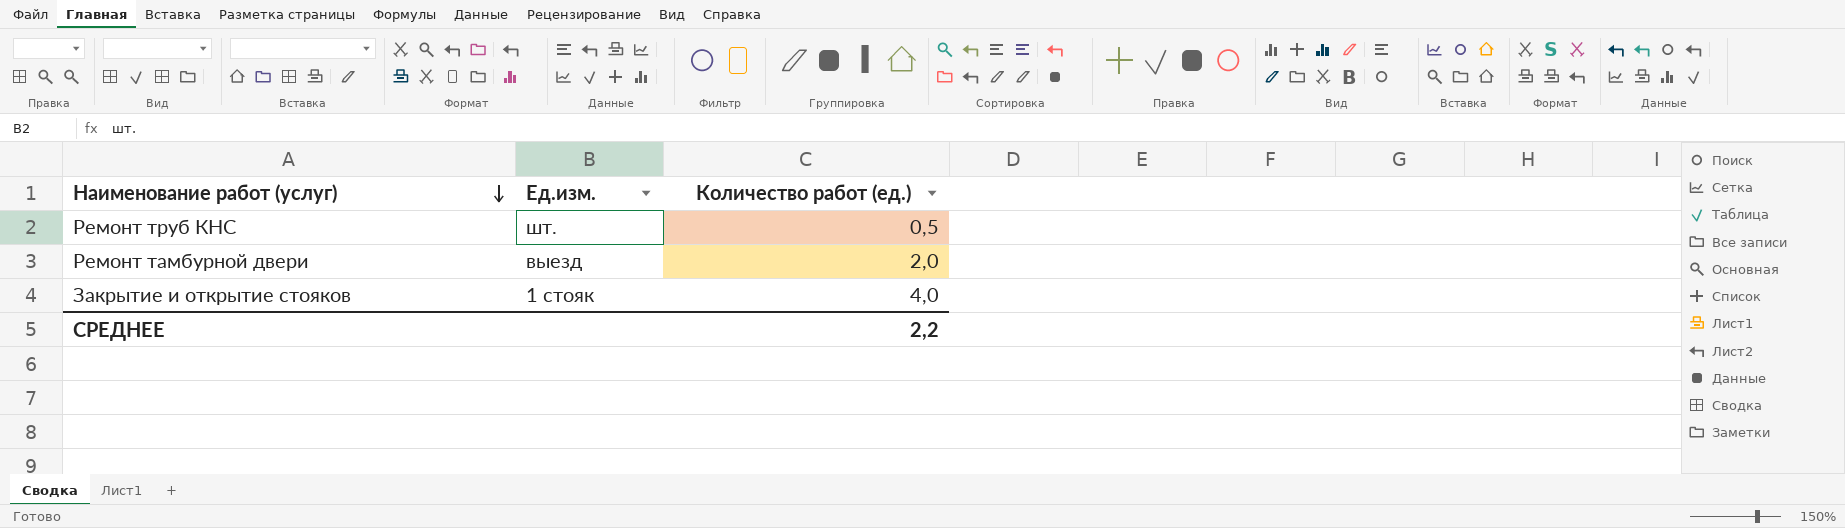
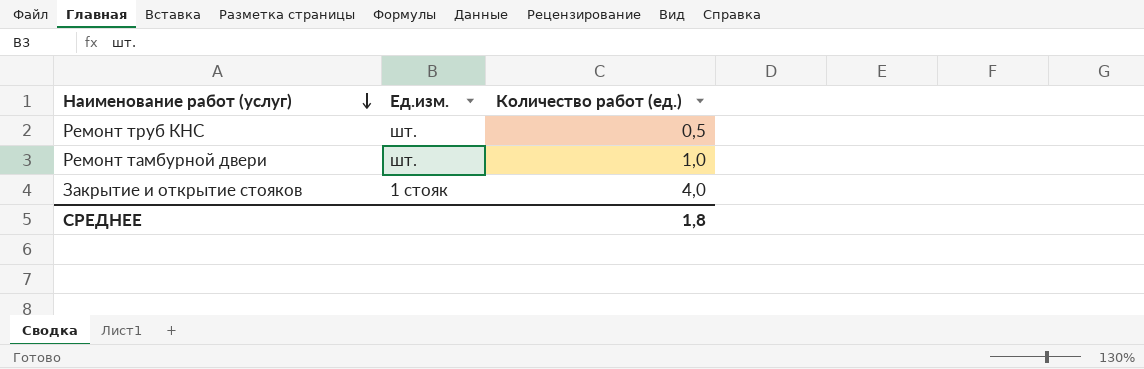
Ремонт тамбурной двери | Ед.изм.: выезд -> шт.
Ремонт тамбурной двери | Количество работ (ед.): 2,0 -> 1,0
СРЕДНЕЕ | Количество работ (ед.): 2,2 -> 1,8

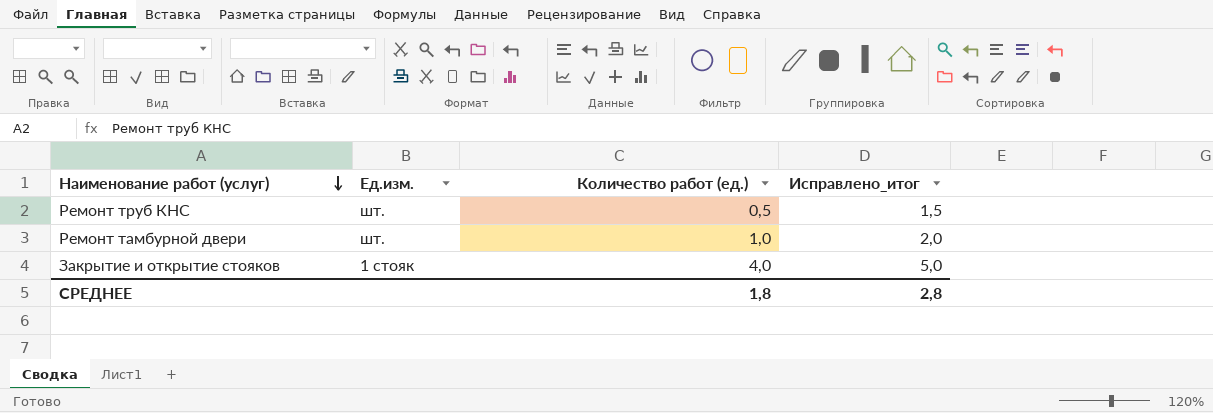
column Исправлено_итог | formula: none -> [Количество работ (ед.)] + 1

